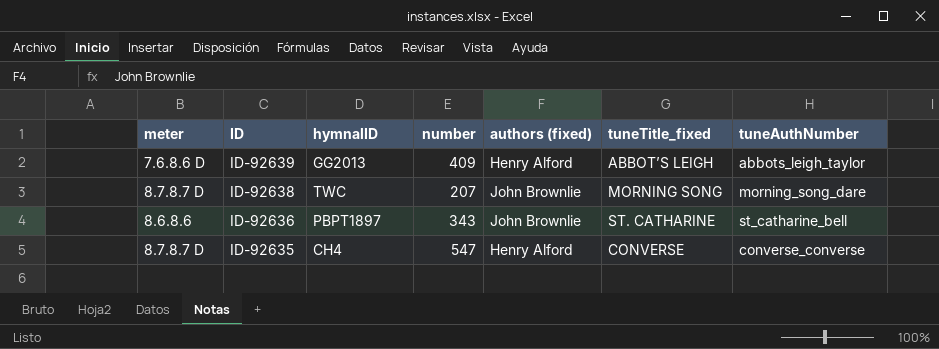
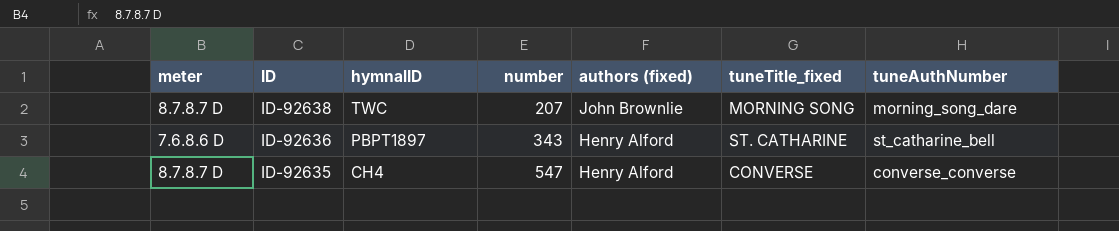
row ID-92639: 7.6.8.6 D | GG2013 | 409 | Henry Alford | ABBOT’S LEIGH | abbots_leigh_taylor -> none
ID-92636 | meter: 8.6.8.6 -> 7.6.8.6 D
ID-92636 | authors (fixed): John Brownlie -> Henry Alford

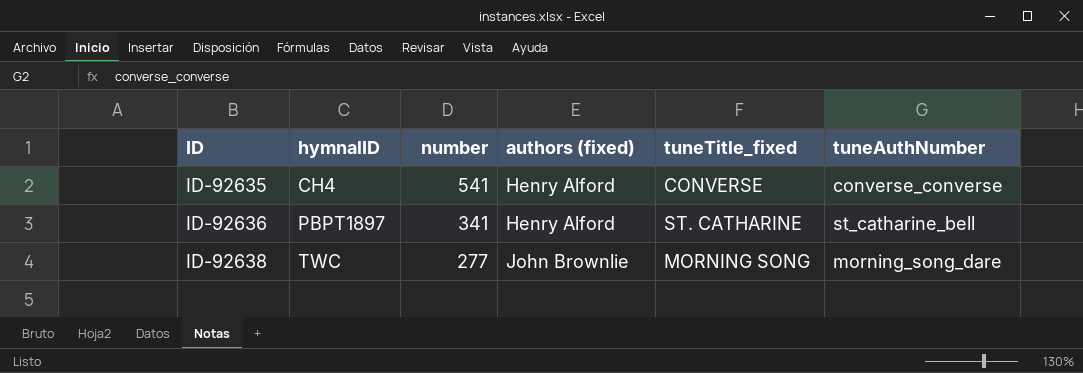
row order: ID descending -> ID ascending
column meter | position: 1 -> none
ID-92635 | number: 547 -> 541
ID-92636 | number: 343 -> 341
ID-92638 | number: 207 -> 277

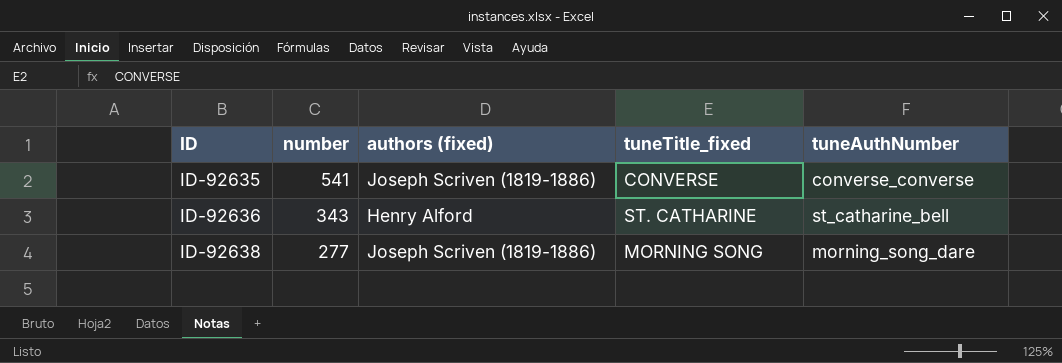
column hymnalID | position: 2 -> none
ID-92635 | authors (fixed): Henry Alford -> Joseph Scriven (1819-1886)
ID-92636 | number: 341 -> 343
ID-92638 | authors (fixed): John Brownlie -> Joseph Scriven (1819-1886)

